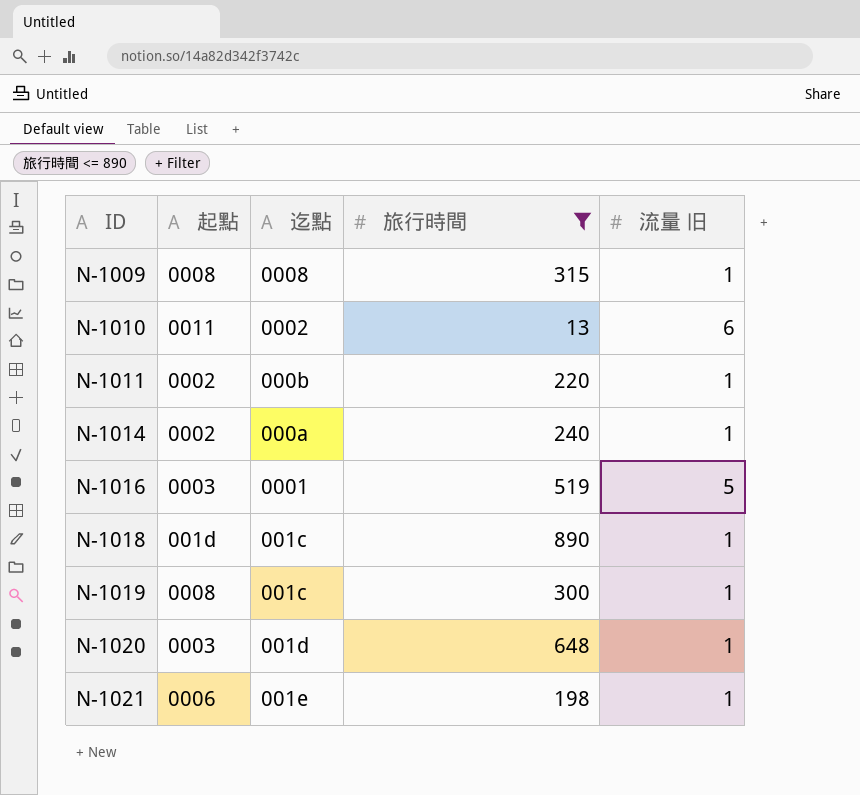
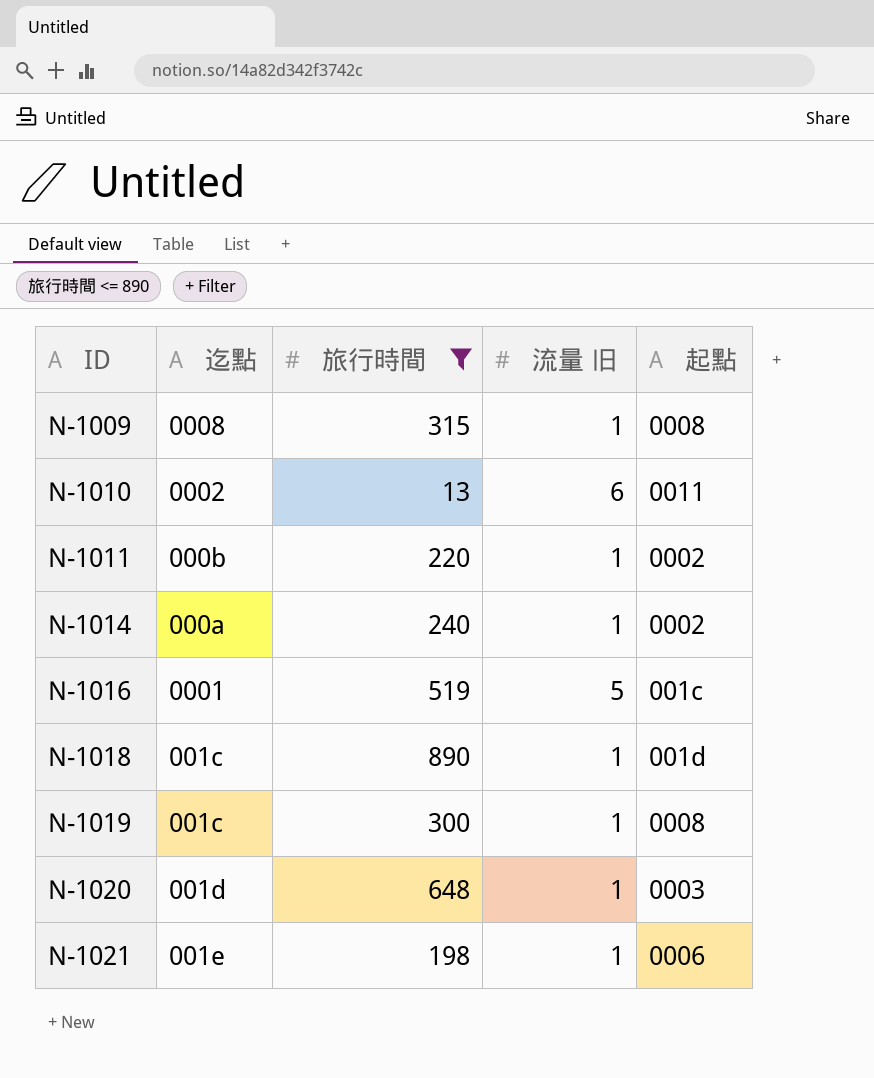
column 起點 | position: 2 -> 5
N-1016 | 起點: 0003 -> 001c

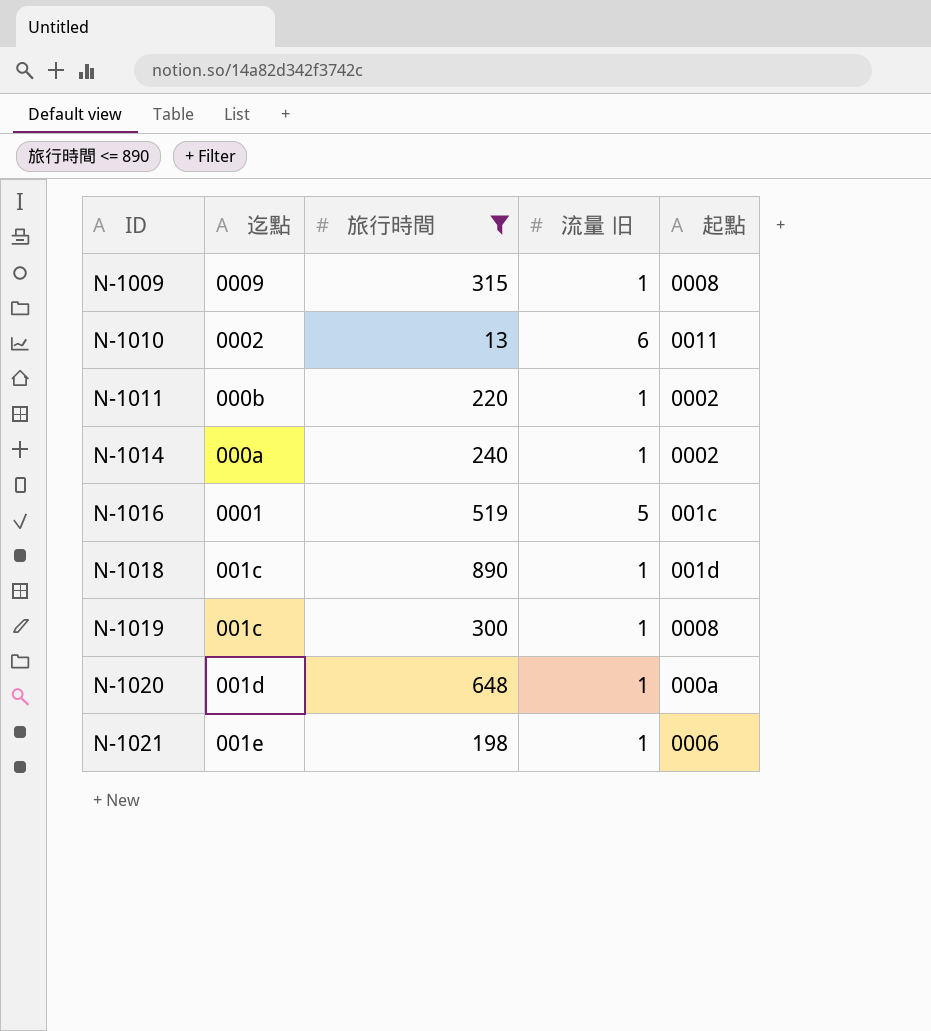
N-1009 | 迄點: 0008 -> 0009
N-1020 | 起點: 0003 -> 000a

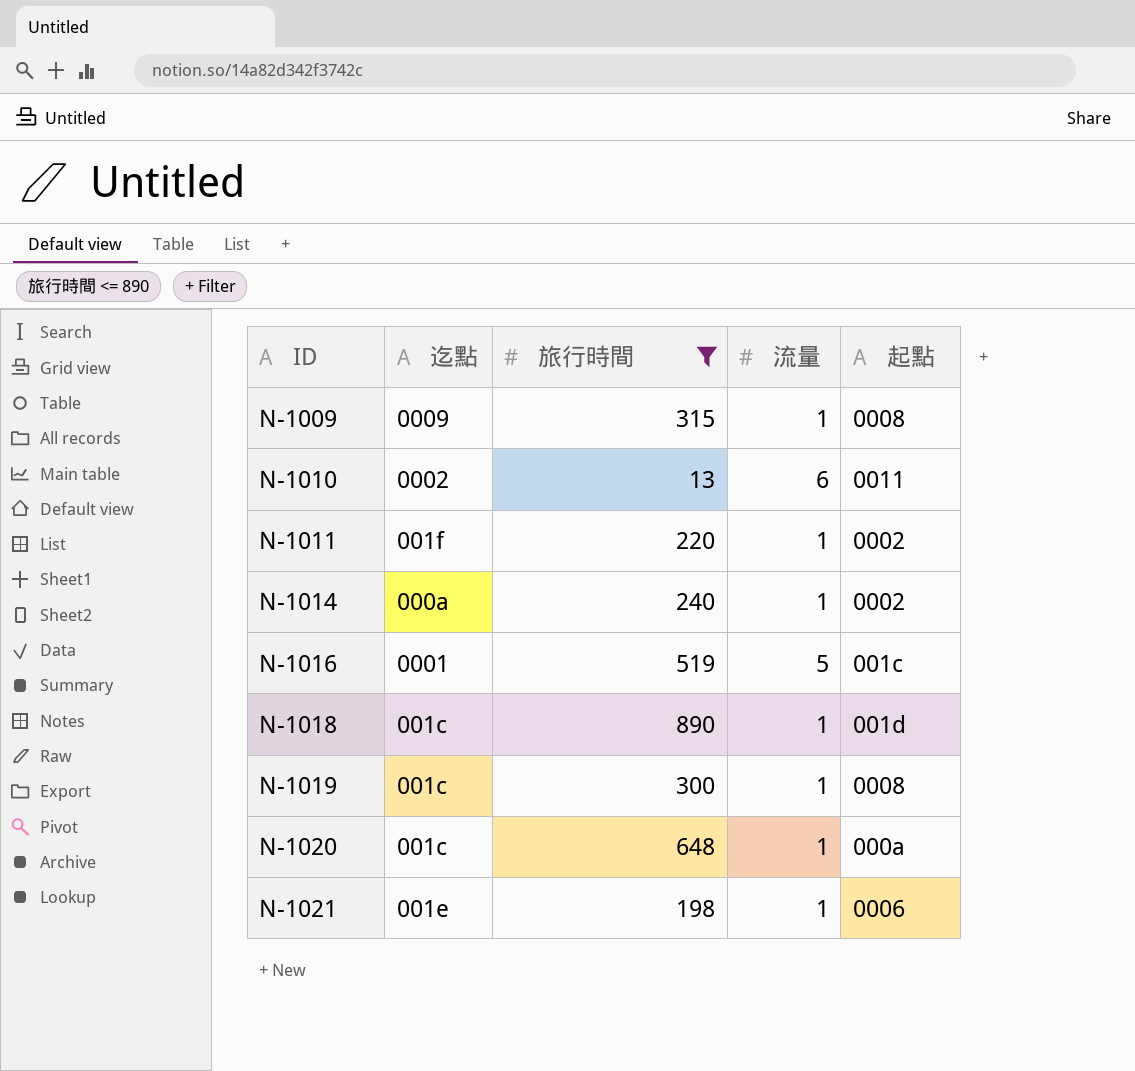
column name: 流量 旧 -> 流量
N-1011 | 迄點: 000b -> 001f
N-1020 | 迄點: 001d -> 001c

